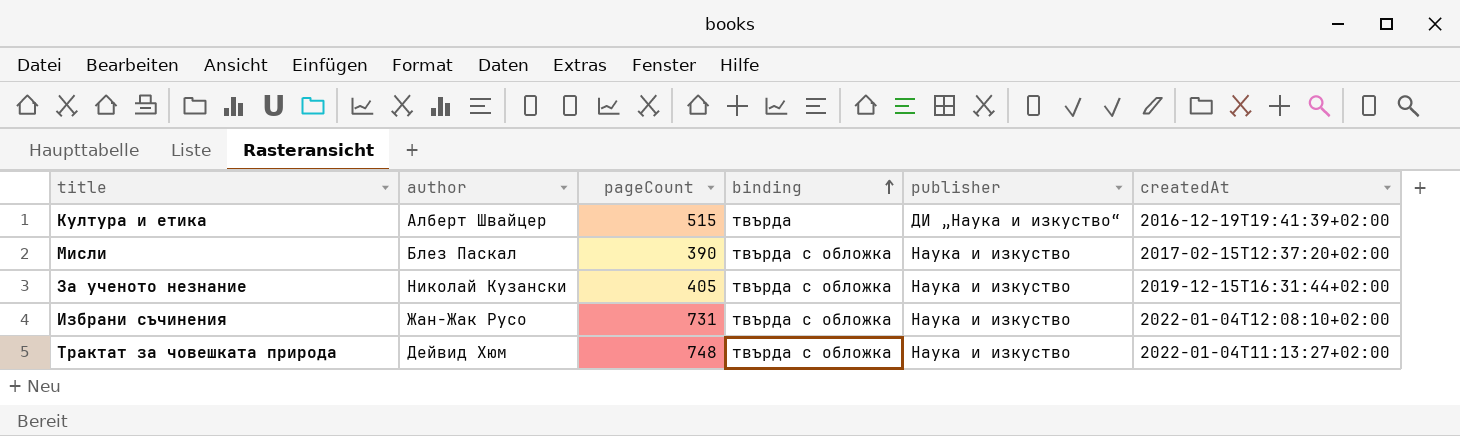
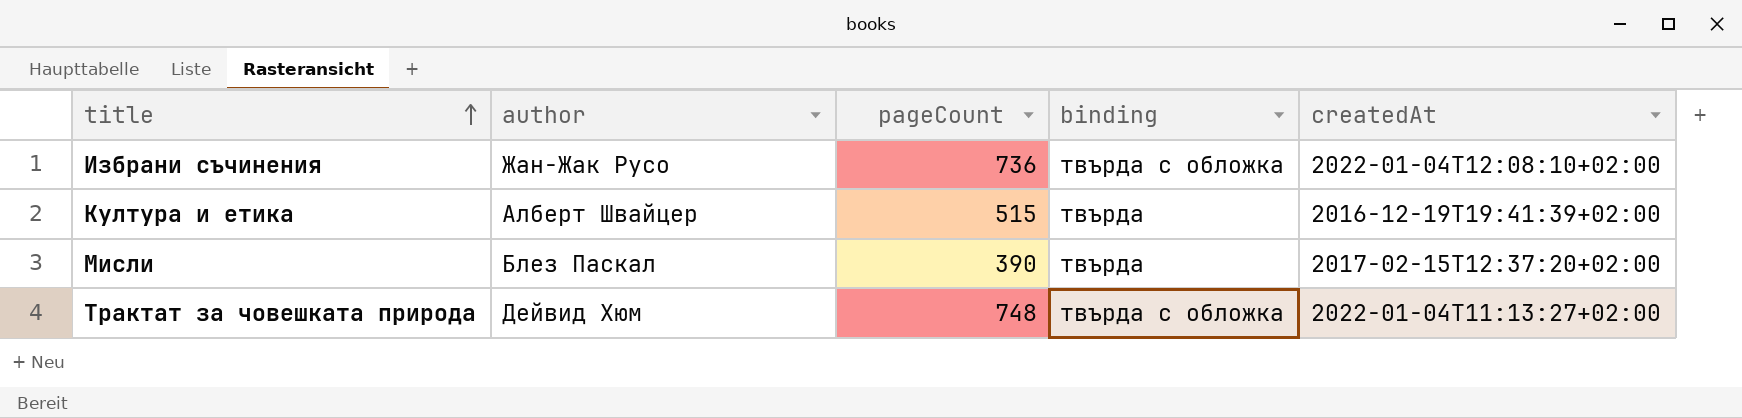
row order: binding ascending -> title ascending
column publisher | position: 5 -> none
row За ученото незнание: Николай Кузански | 405 | твърда с обложка | Наука и изкуство | 2019-12-15T16:31:44+02:00 -> none
Избрани съчинения | pageCount: 731 -> 736
Мисли | binding: твърда с обложка -> твърда

